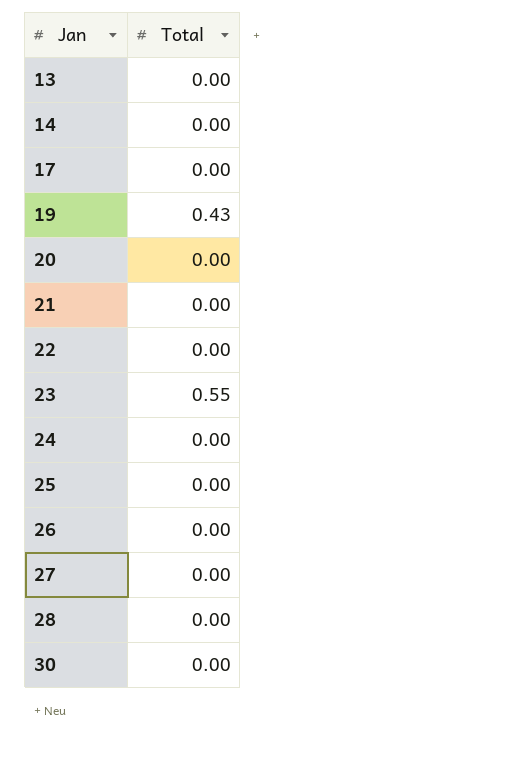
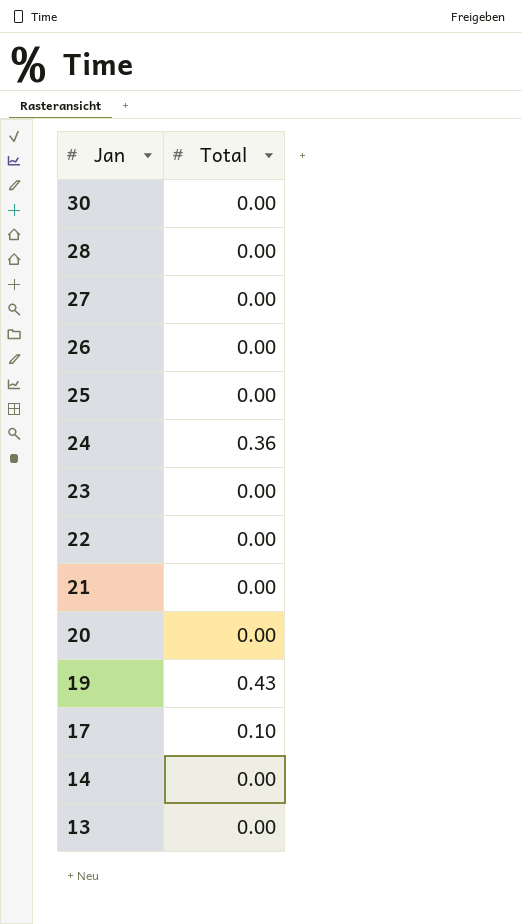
row order: Jan ascending -> Jan descending
24 | Total: 0.00 -> 0.36
23 | Total: 0.55 -> 0.00
17 | Total: 0.00 -> 0.10

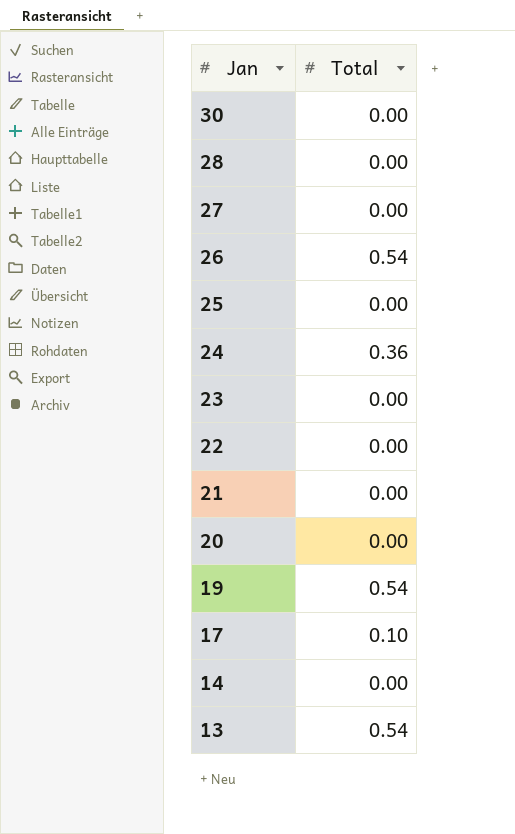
26 | Total: 0.00 -> 0.54
19 | Total: 0.43 -> 0.54
13 | Total: 0.00 -> 0.54

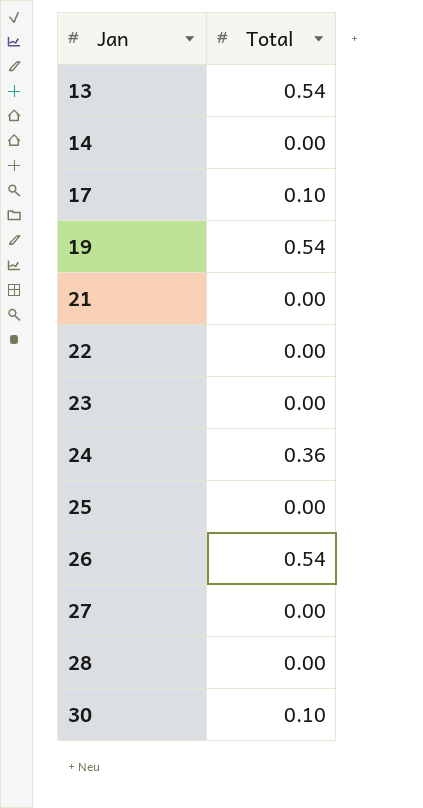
row order: Jan descending -> Jan ascending
row 20: 0.00 -> none
30 | Total: 0.00 -> 0.10

